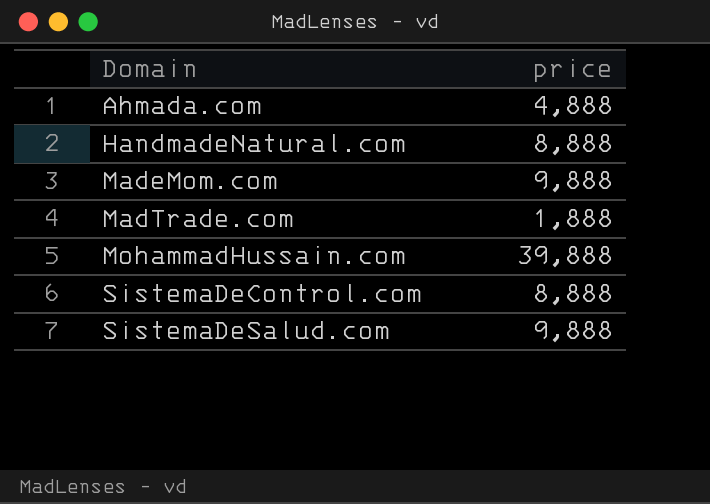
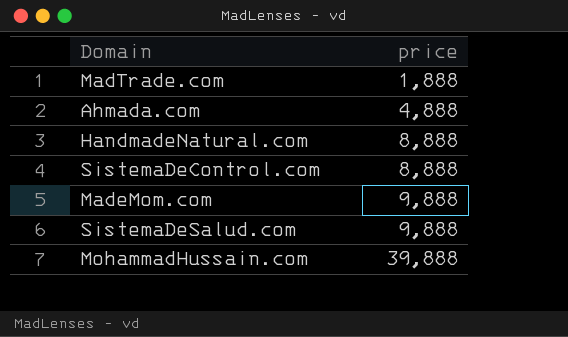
row order: Domain ascending -> price ascending

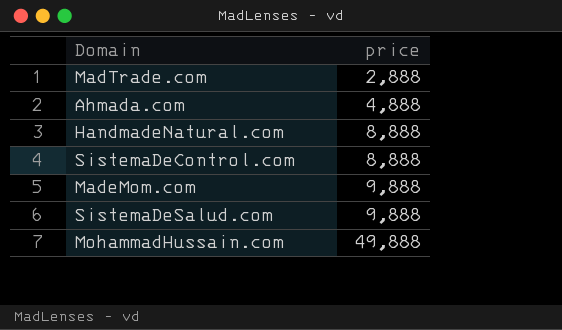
MadTrade.com | price: 1,888 -> 2,888
MohammadHussain.com | price: 39,888 -> 49,888

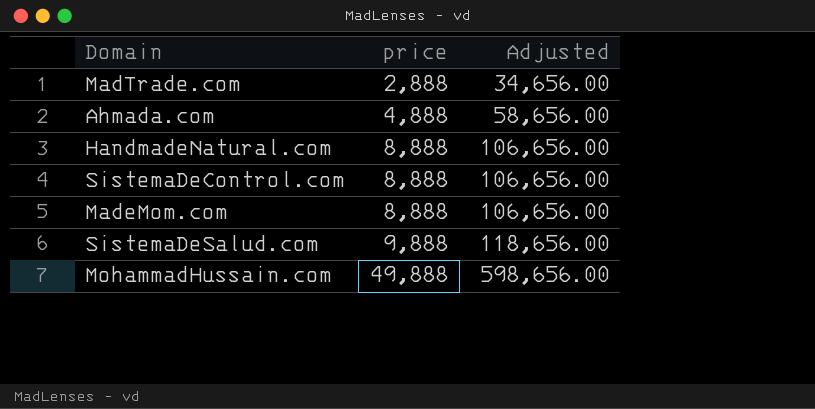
column Adjusted | formula: none -> [price] * 12
MadeMom.com | price: 9,888 -> 8,888

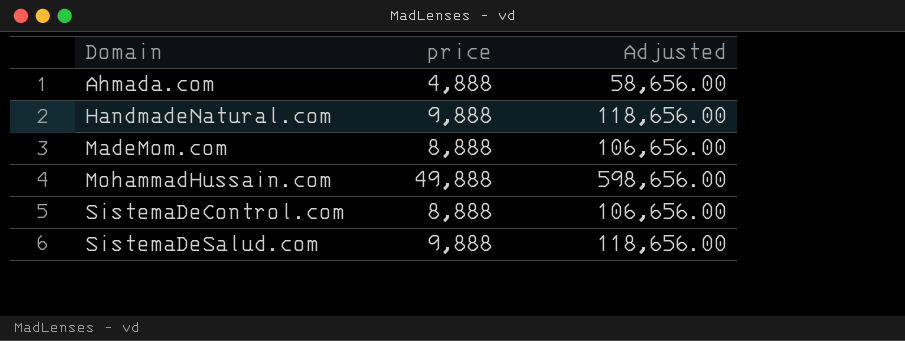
row order: price ascending -> Domain ascending
row MadTrade.com: 2,888 | 34,656.00 -> none
HandmadeNatural.com | price: 8,888 -> 9,888
HandmadeNatural.com | Adjusted: 106,656.00 -> 118,656.00

